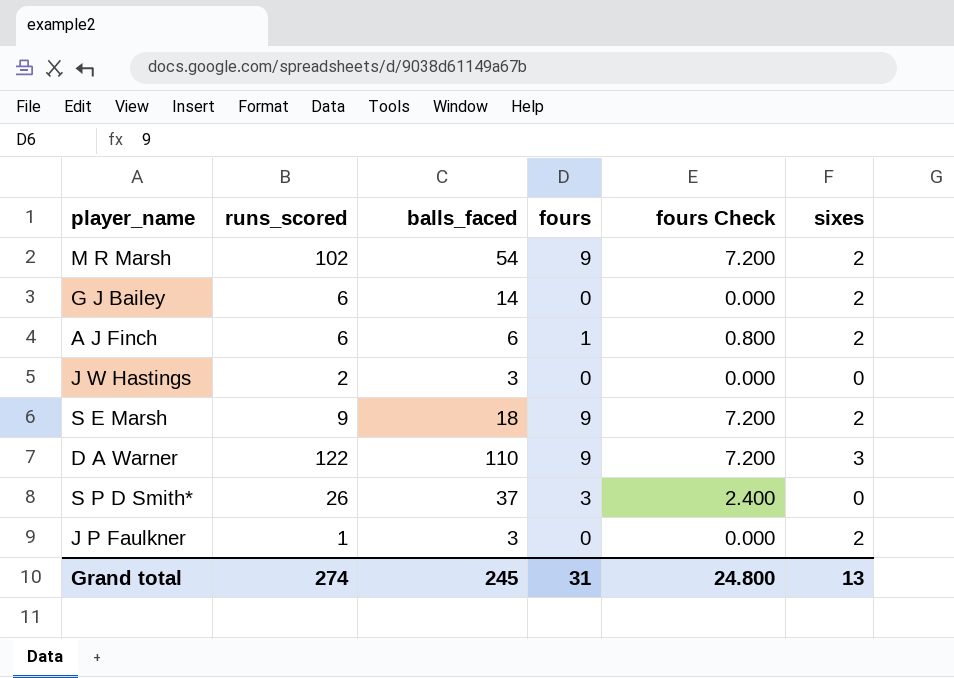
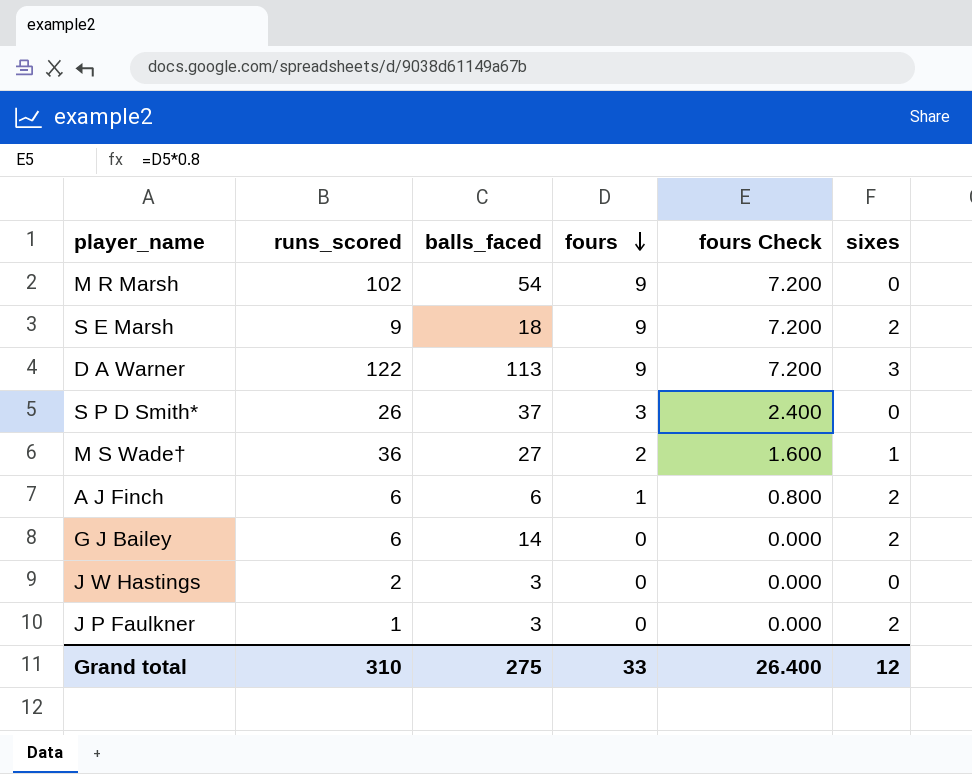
row order: none -> fours descending
M R Marsh | sixes: 2 -> 0
D A Warner | balls_faced: 110 -> 113
row M S Wade†: none -> 36 | 27 | 2 | 1.600 | 1
Grand total | runs_scored: 274 -> 310
Grand total | balls_faced: 245 -> 275
Grand total | fours: 31 -> 33
Grand total | fours Check: 24.800 -> 26.400
Grand total | sixes: 13 -> 12

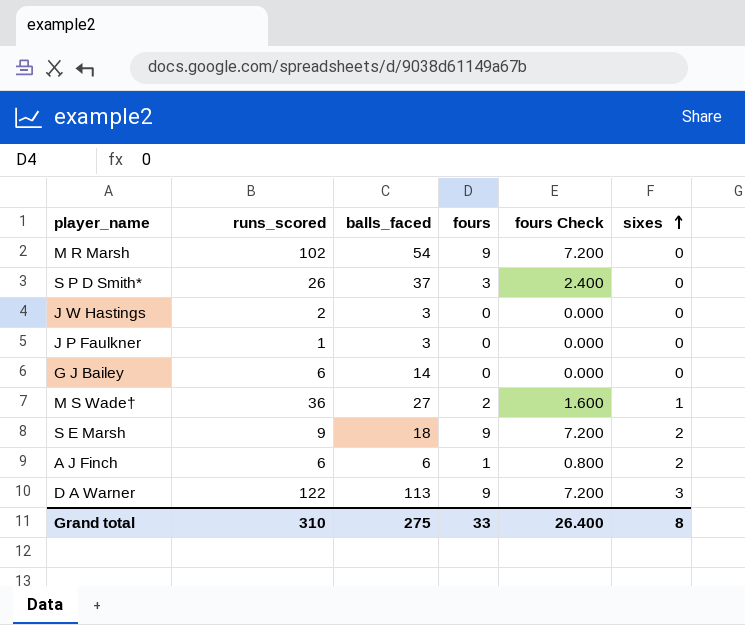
row order: fours descending -> sixes ascending
J P Faulkner | sixes: 2 -> 0
G J Bailey | sixes: 2 -> 0
Grand total | sixes: 12 -> 8

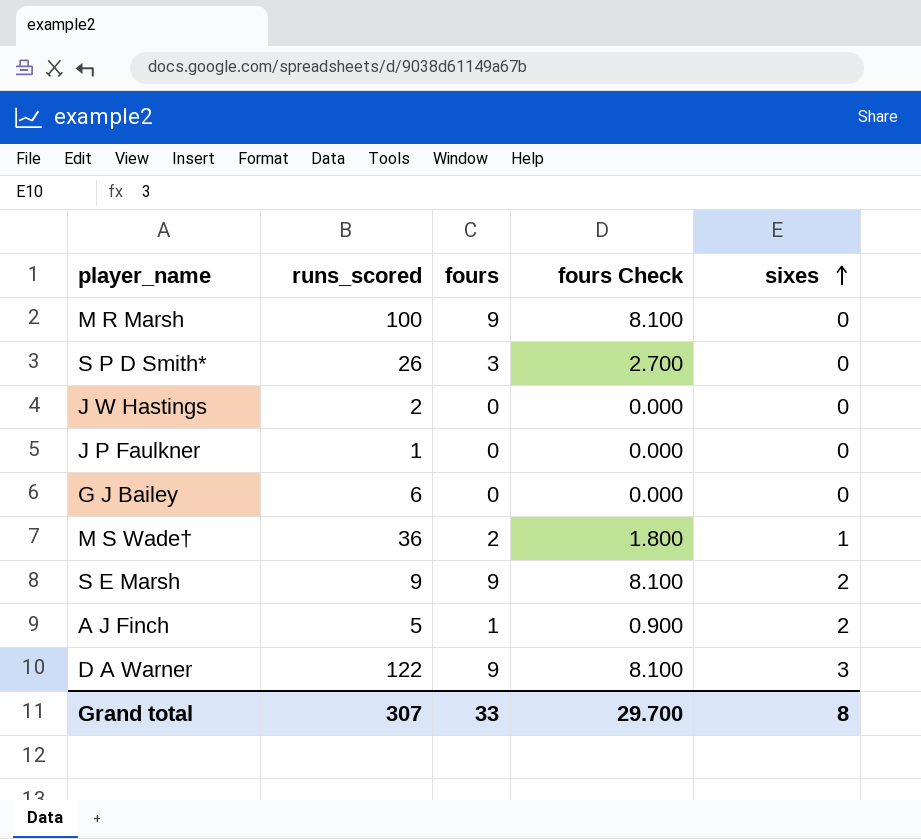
column balls_faced | position: 3 -> none
column fours Check | formula: [fours] * 0.8 -> [fours] * 0.9
M R Marsh | runs_scored: 102 -> 100
A J Finch | runs_scored: 6 -> 5
Grand total | runs_scored: 310 -> 307
Grand total | fours Check: 26.400 -> 29.700

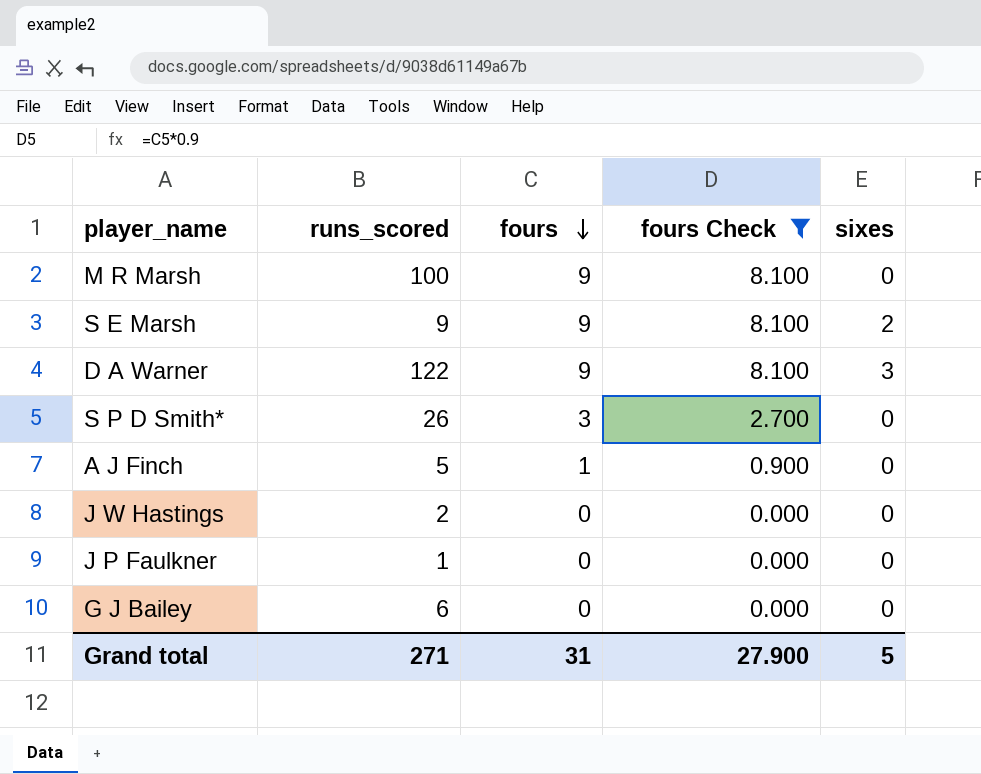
filter: none -> fours Check != 1.800
row order: sixes ascending -> fours descending
A J Finch | sixes: 2 -> 0
Grand total | runs_scored: 307 -> 271
Grand total | fours: 33 -> 31
Grand total | fours Check: 29.700 -> 27.900
Grand total | sixes: 8 -> 5

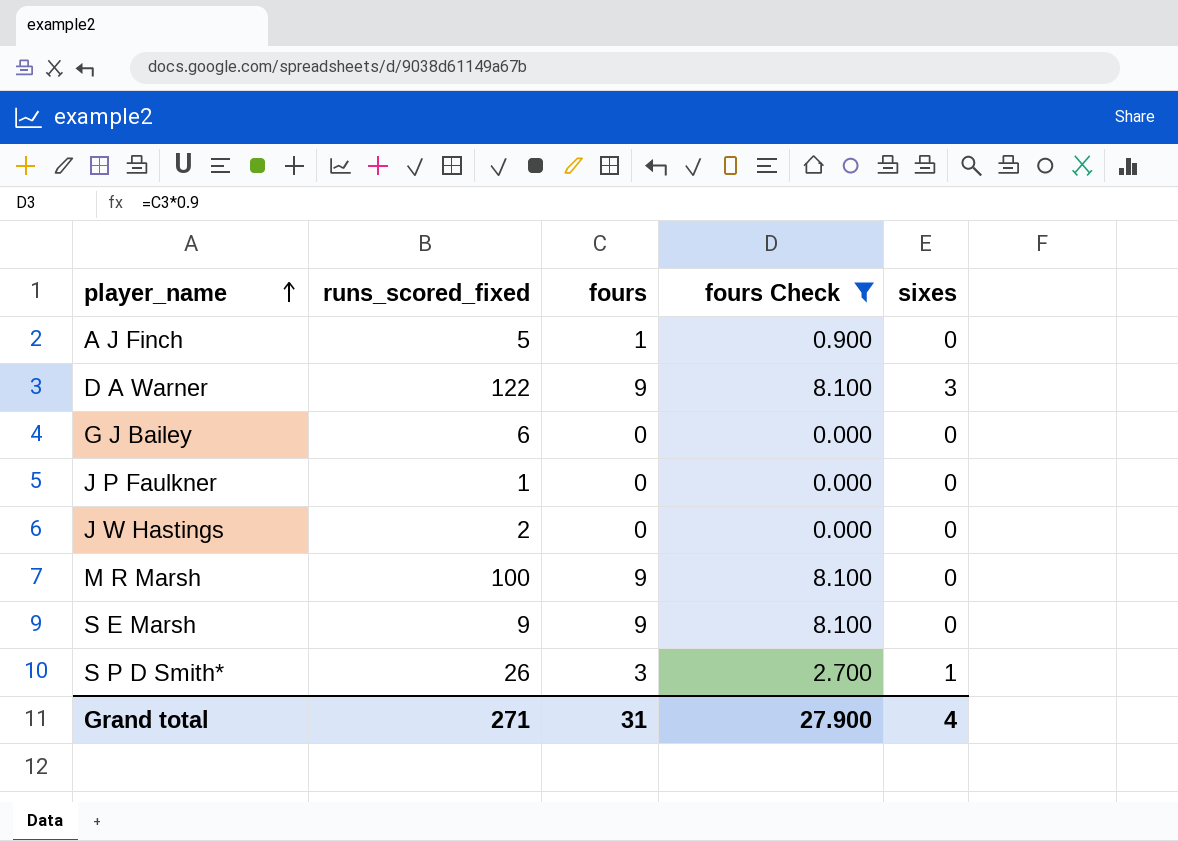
row order: fours descending -> player_name ascending
column name: runs_scored -> runs_scored_fixed
S E Marsh | sixes: 2 -> 0
S P D Smith* | sixes: 0 -> 1
Grand total | sixes: 5 -> 4

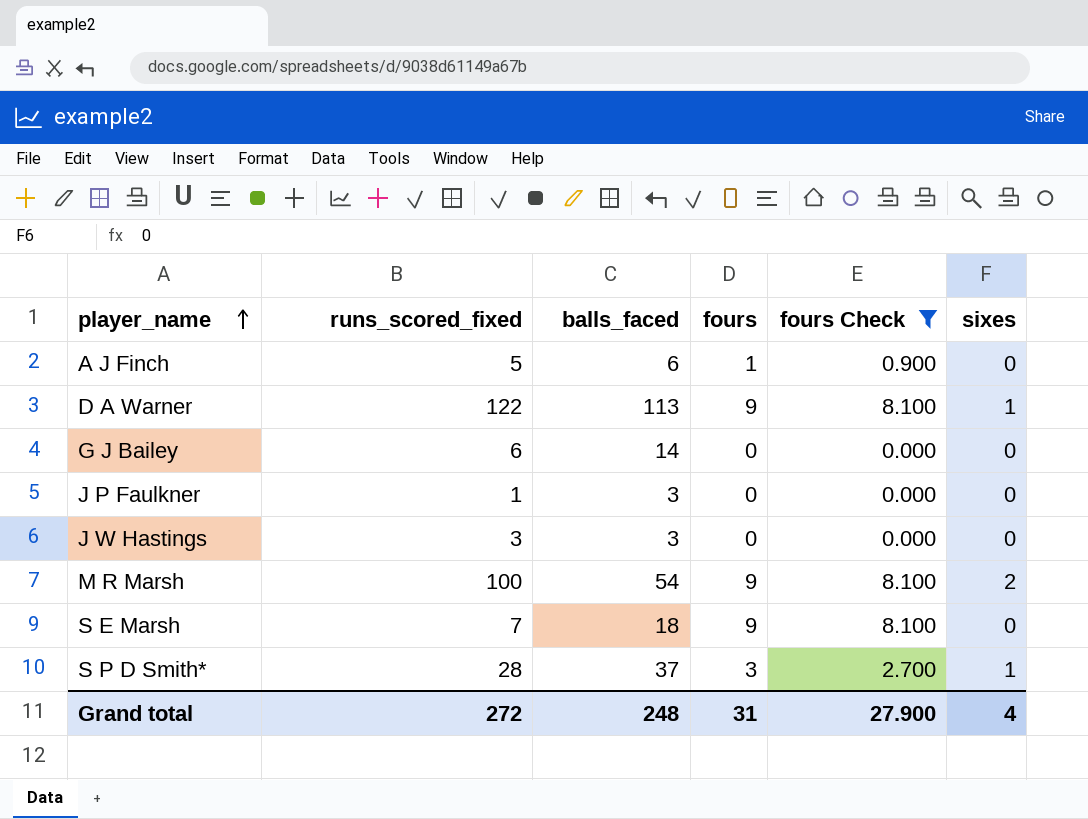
column balls_faced | position: none -> 3
D A Warner | sixes: 3 -> 1
J W Hastings | runs_scored_fixed: 2 -> 3
M R Marsh | sixes: 0 -> 2
S E Marsh | runs_scored_fixed: 9 -> 7
S P D Smith* | runs_scored_fixed: 26 -> 28
Grand total | runs_scored_fixed: 271 -> 272

